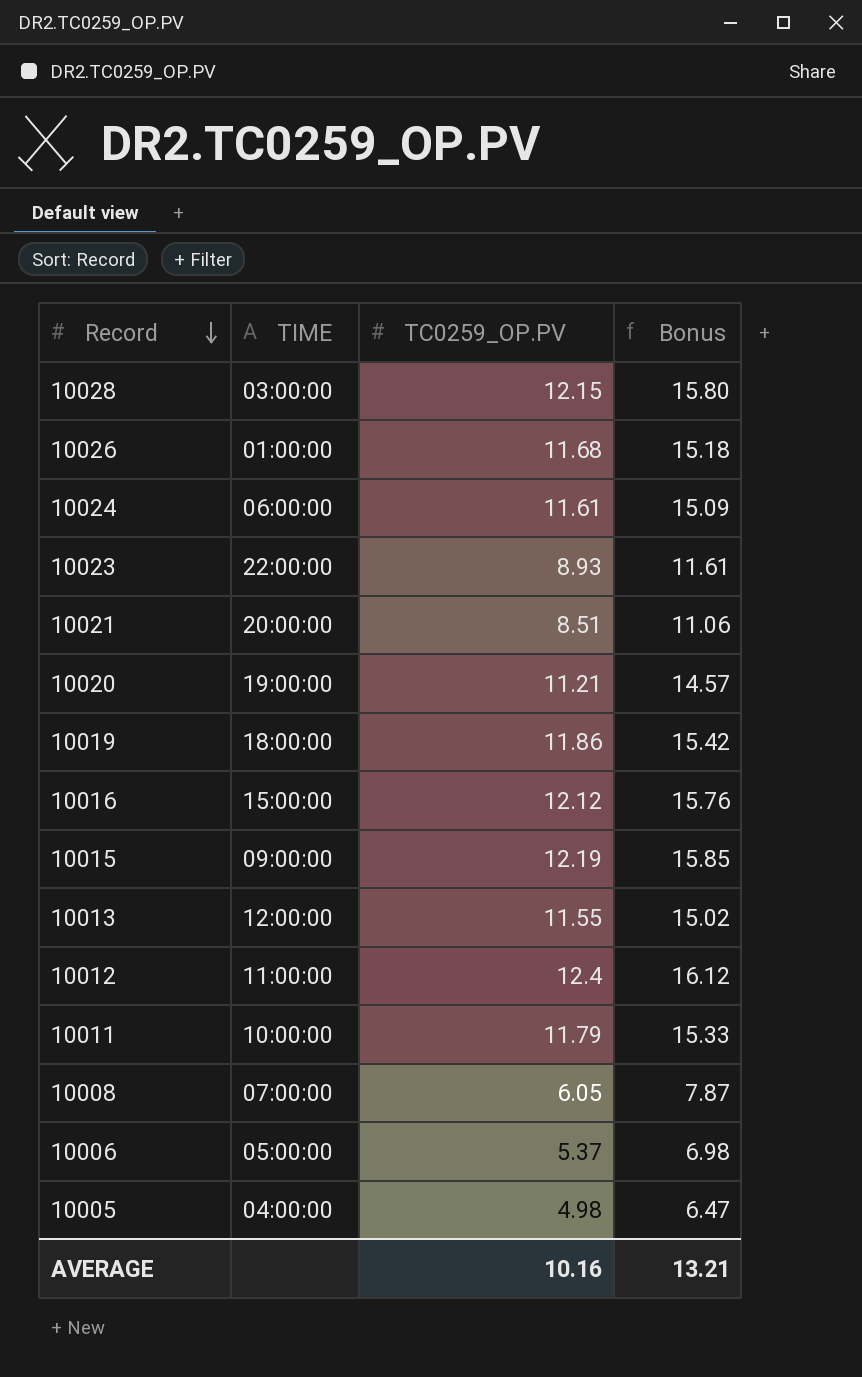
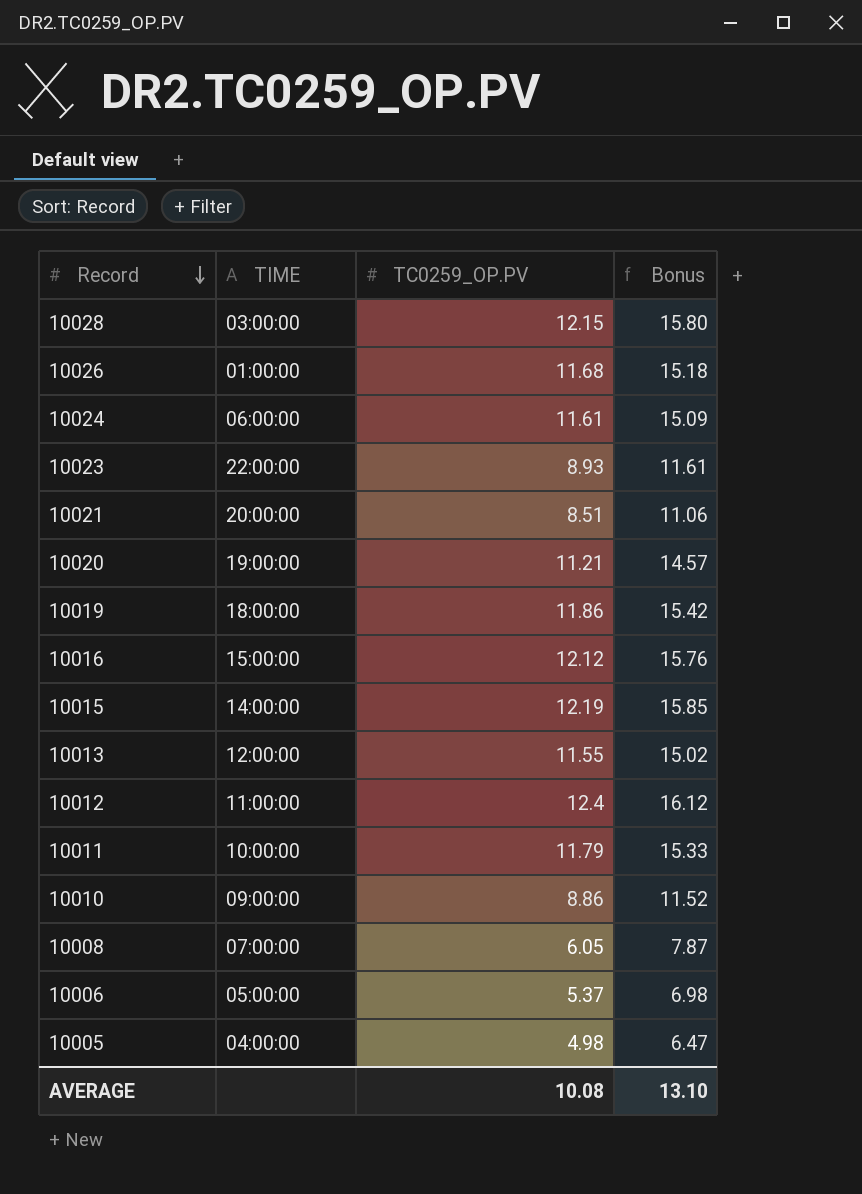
10015 | TIME: 09:00:00 -> 14:00:00
row 10010: none -> 09:00:00 | 8.86 | 11.52
AVERAGE | TC0259_OP.PV: 10.16 -> 10.08
AVERAGE | Bonus: 13.21 -> 13.10

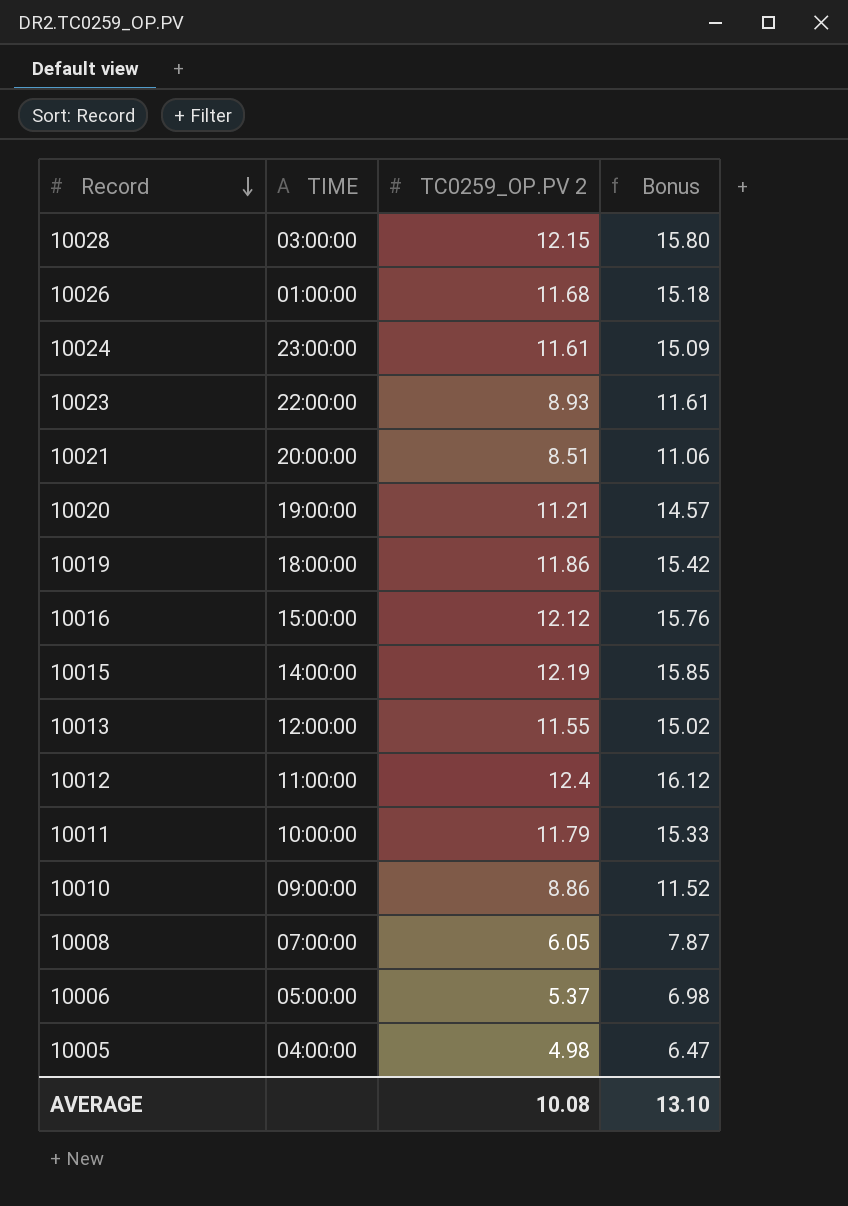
column name: TC0259_OP.PV -> TC0259_OP.PV 2
10024 | TIME: 06:00:00 -> 23:00:00

